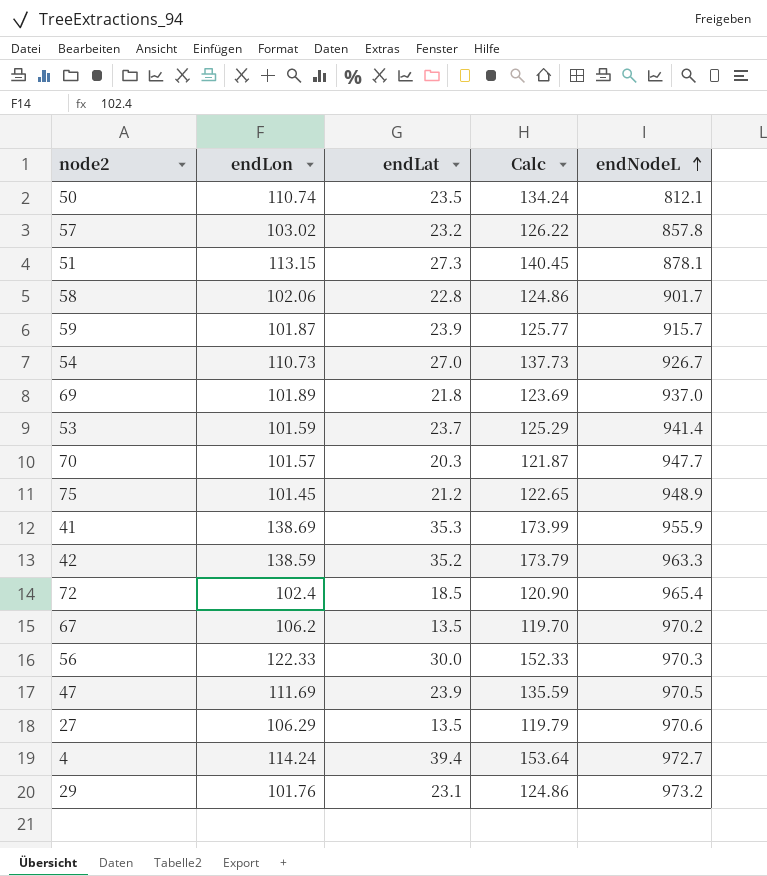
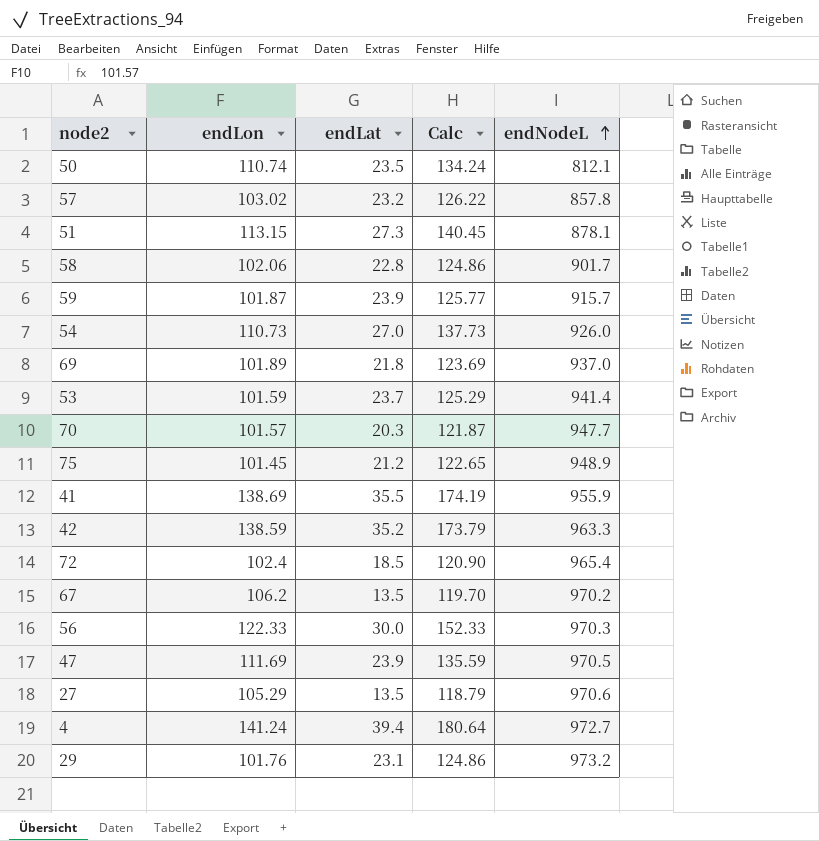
54 | endNodeL: 926.7 -> 926.0
41 | endLat: 35.3 -> 35.5
41 | Calc: 173.99 -> 174.19
27 | endLon: 106.29 -> 105.29
27 | Calc: 119.79 -> 118.79
4 | endLon: 114.24 -> 141.24
4 | Calc: 153.64 -> 180.64

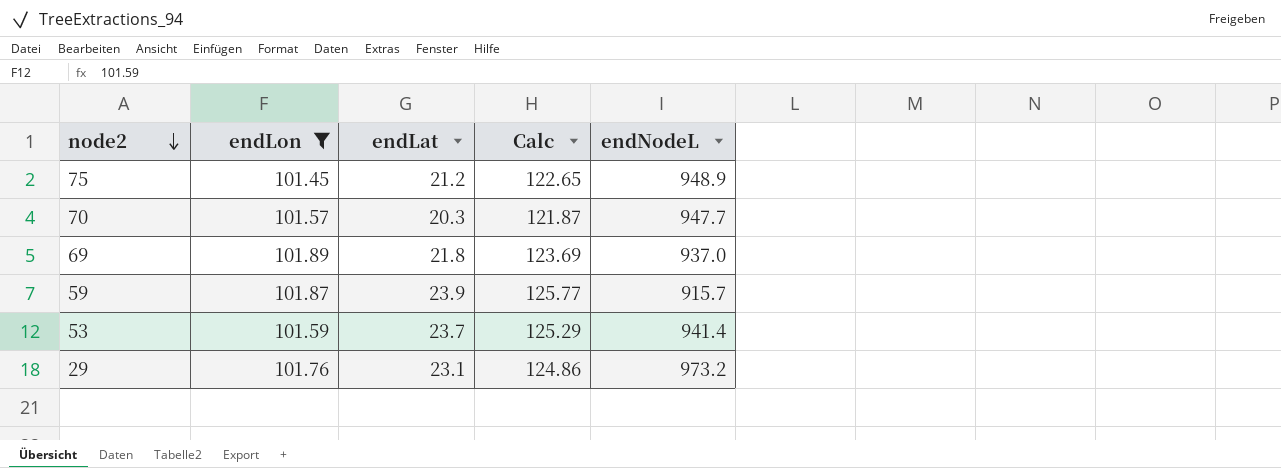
filter: none -> endLon <= 101.89
row order: endNodeL ascending -> node2 descending

